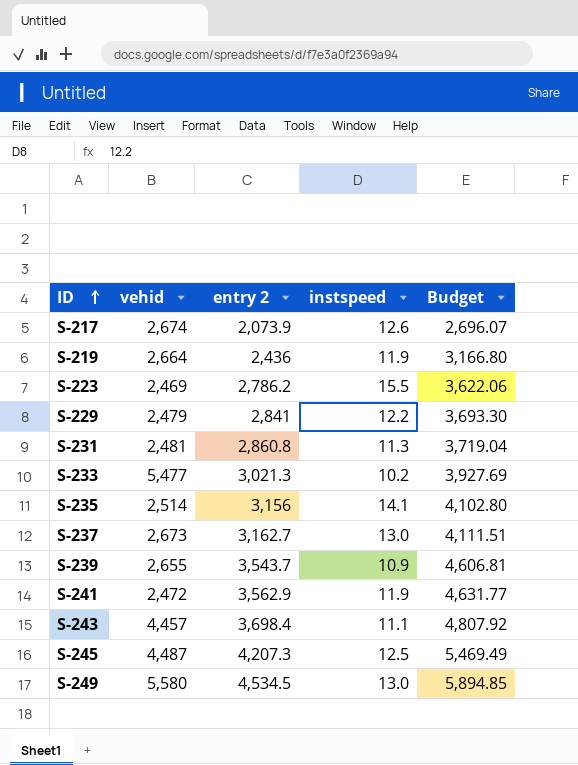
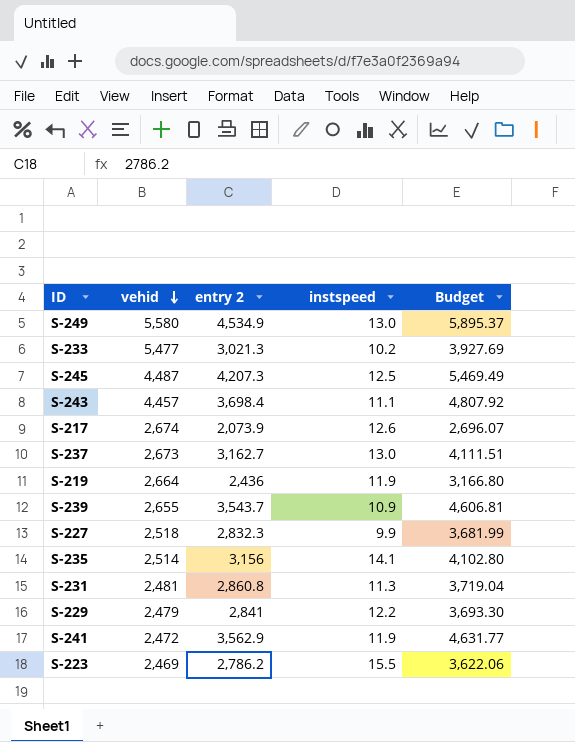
row order: ID ascending -> vehid descending
S-249 | entry 2: 4,534.5 -> 4,534.9
S-249 | Budget: 5,894.85 -> 5,895.37
row S-227: none -> 2,518 | 2,832.3 | 9.9 | 3,681.99

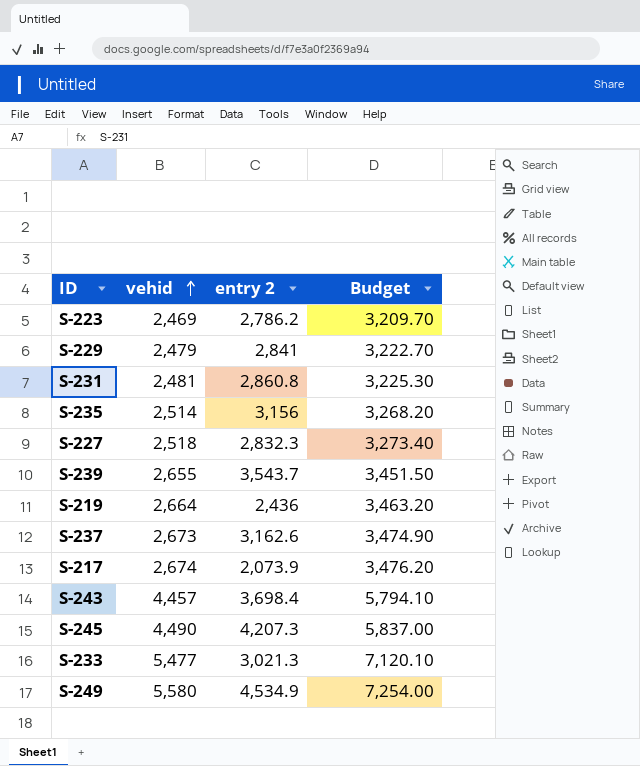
row order: vehid descending -> vehid ascending
column instspeed | position: 4 -> none
column Budget | formula: [entry 2] * 1.3 -> [vehid] * 1.3
row S-241: 2,472 | 3,562.9 | 11.9 | 4,631.77 -> none
S-237 | entry 2: 3,162.7 -> 3,162.6
S-245 | vehid: 4,487 -> 4,490

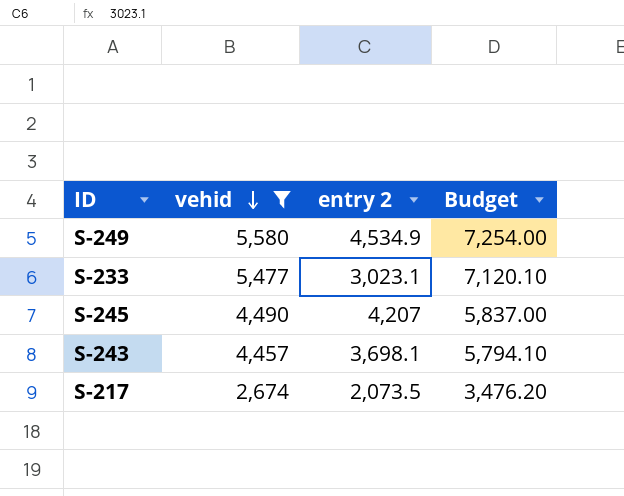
filter: none -> vehid >= 2,674
row order: vehid ascending -> vehid descending
S-233 | entry 2: 3,021.3 -> 3,023.1
S-245 | entry 2: 4,207.3 -> 4,207
S-243 | entry 2: 3,698.4 -> 3,698.1
S-217 | entry 2: 2,073.9 -> 2,073.5

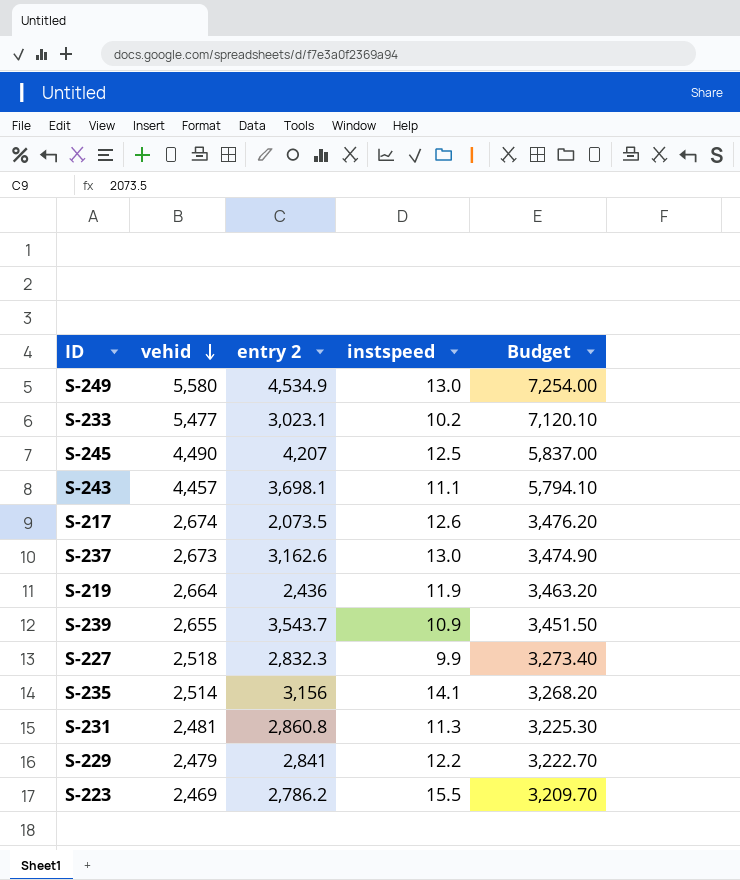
filter: vehid >= 2,674 -> none
column instspeed | position: none -> 4

